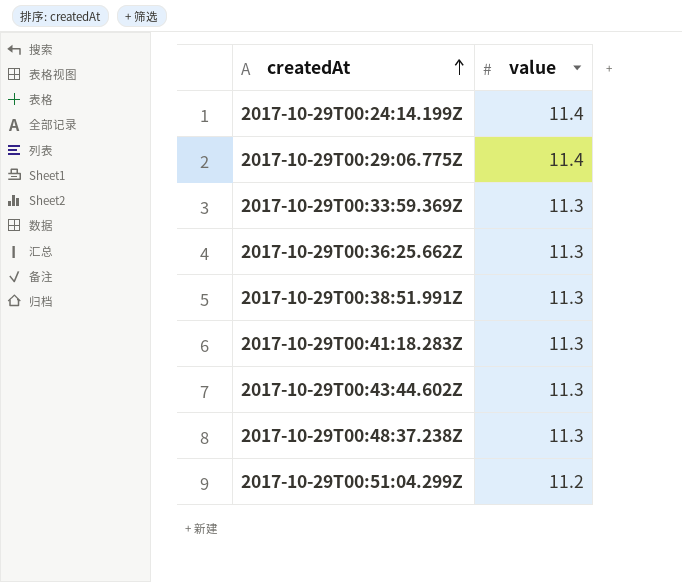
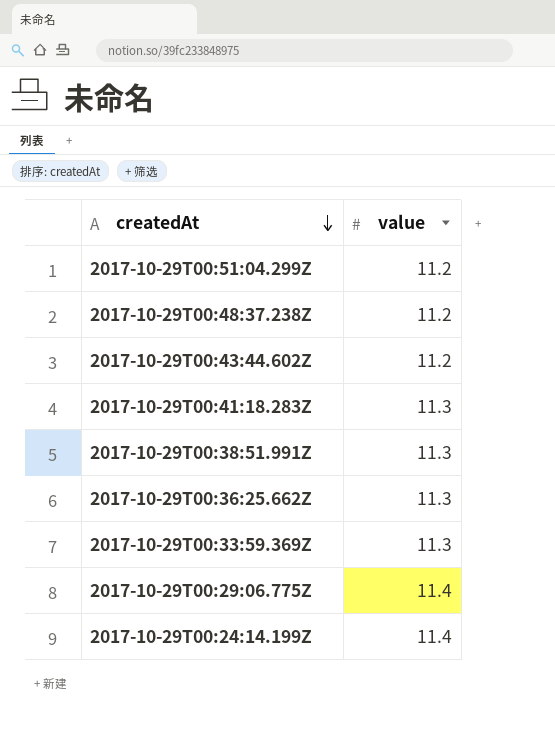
row order: createdAt ascending -> createdAt descending
2017-10-29T00:48:37.238Z | value: 11.3 -> 11.2
2017-10-29T00:43:44.602Z | value: 11.3 -> 11.2

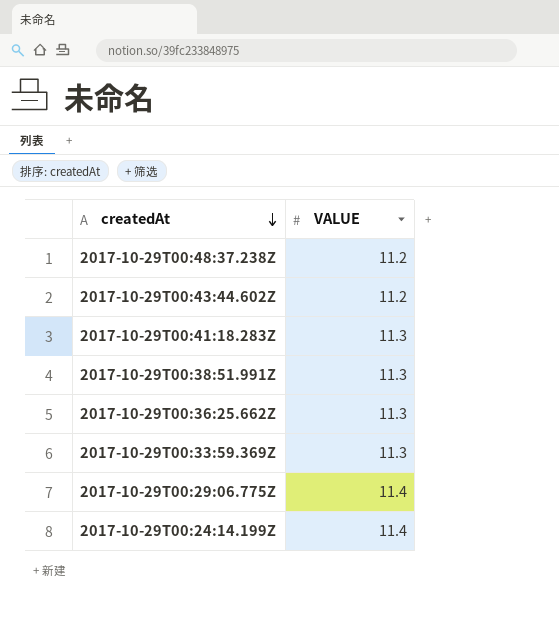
column name: value -> VALUE
row 2017-10-29T00:51:04.299Z: 11.2 -> none

